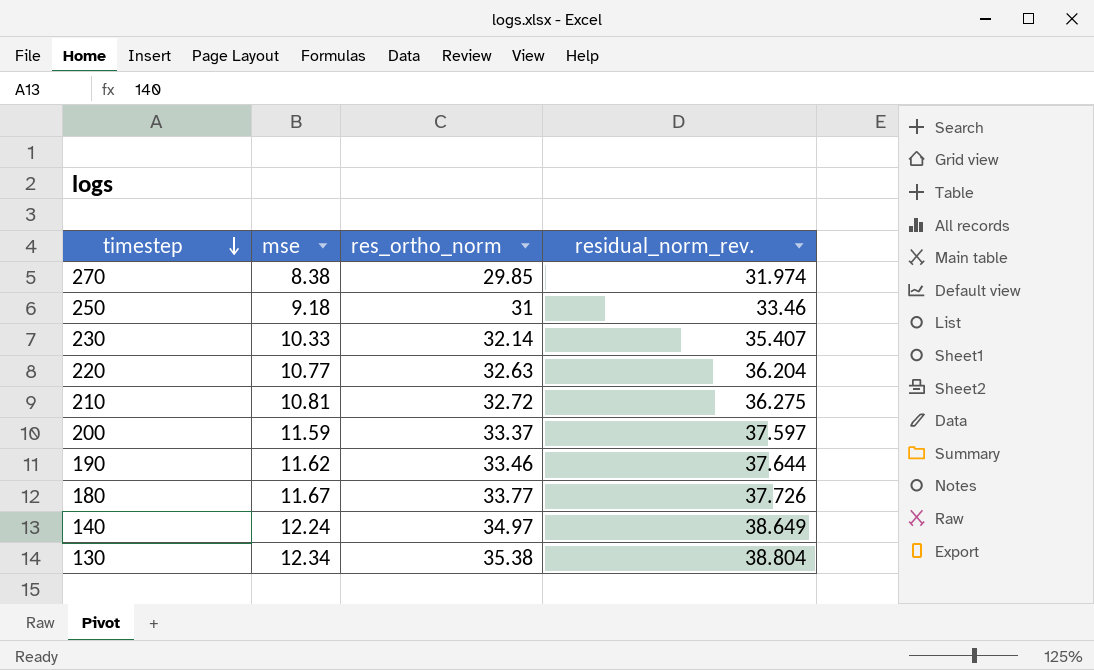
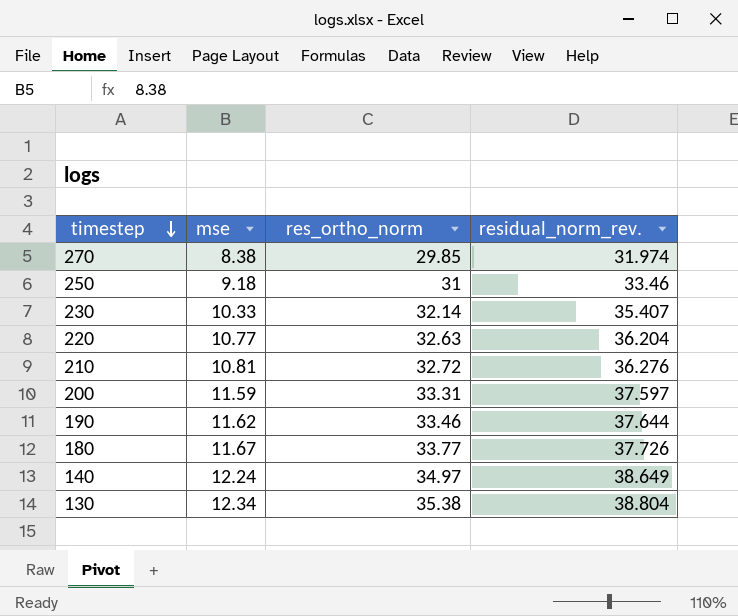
210 | residual_norm_rev.: 36.275 -> 36.276
200 | res_ortho_norm: 33.37 -> 33.31

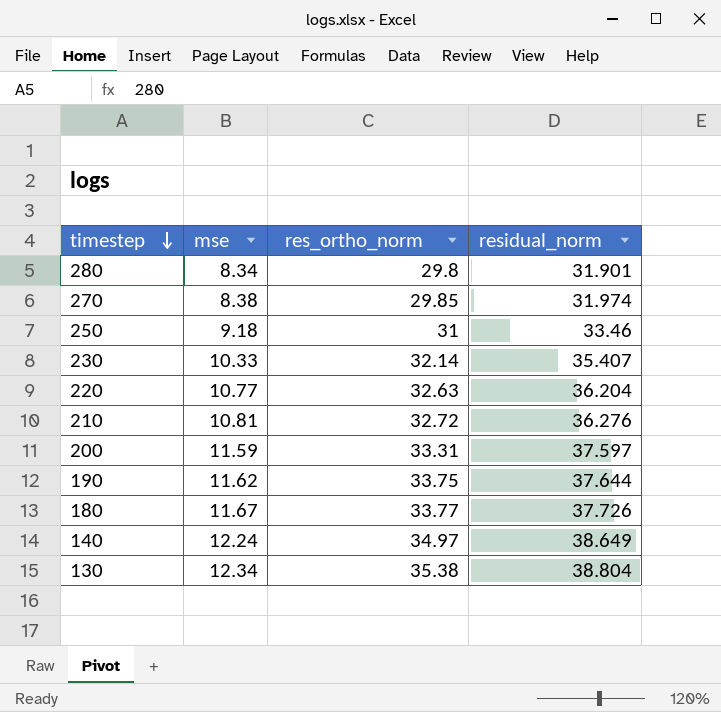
column name: residual_norm_rev. -> residual_norm
row 280: none -> 8.34 | 29.8 | 31.901
190 | res_ortho_norm: 33.46 -> 33.75

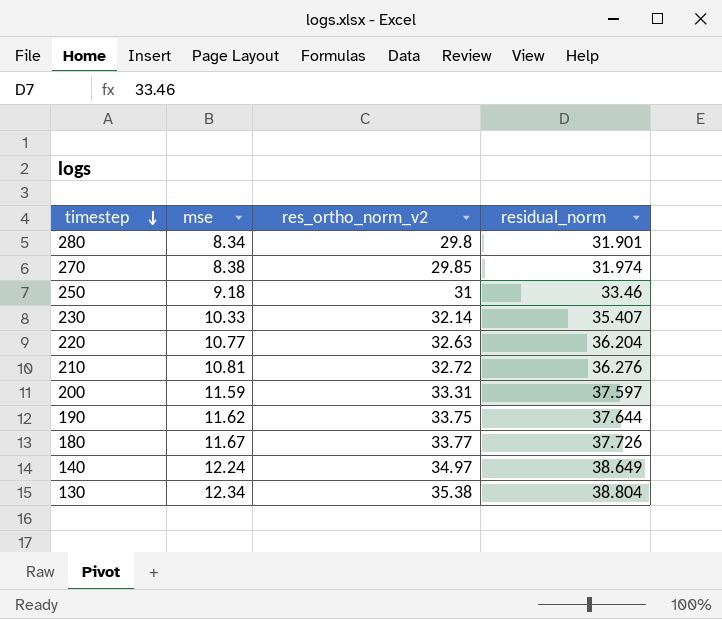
column name: res_ortho_norm -> res_ortho_norm_v2

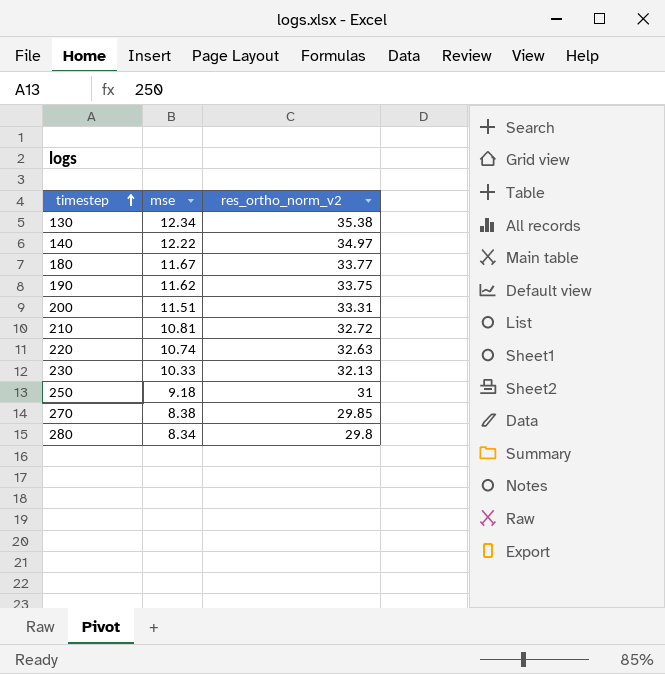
row order: timestep descending -> timestep ascending
column residual_norm | position: 4 -> none
140 | mse: 12.24 -> 12.22
200 | mse: 11.59 -> 11.51
220 | mse: 10.77 -> 10.74
230 | res_ortho_norm_v2: 32.14 -> 32.13

